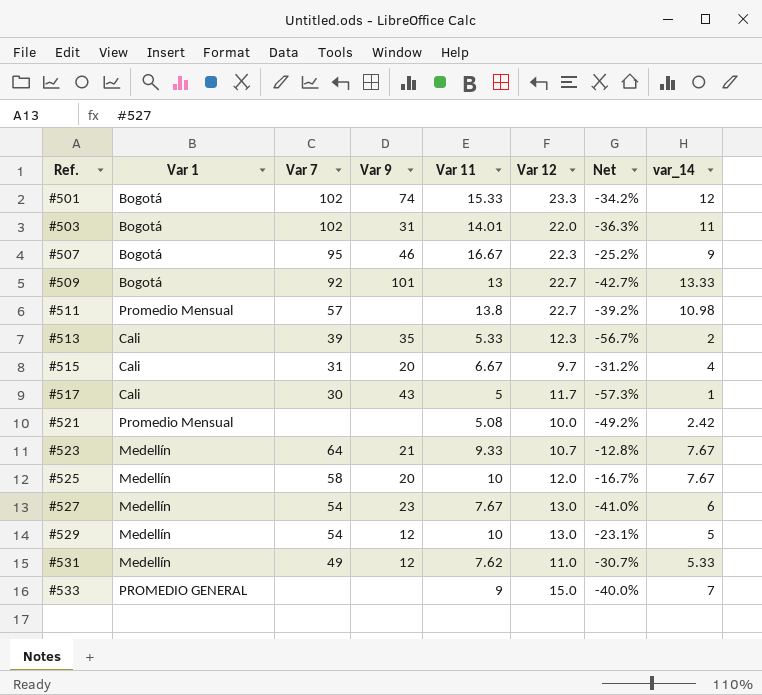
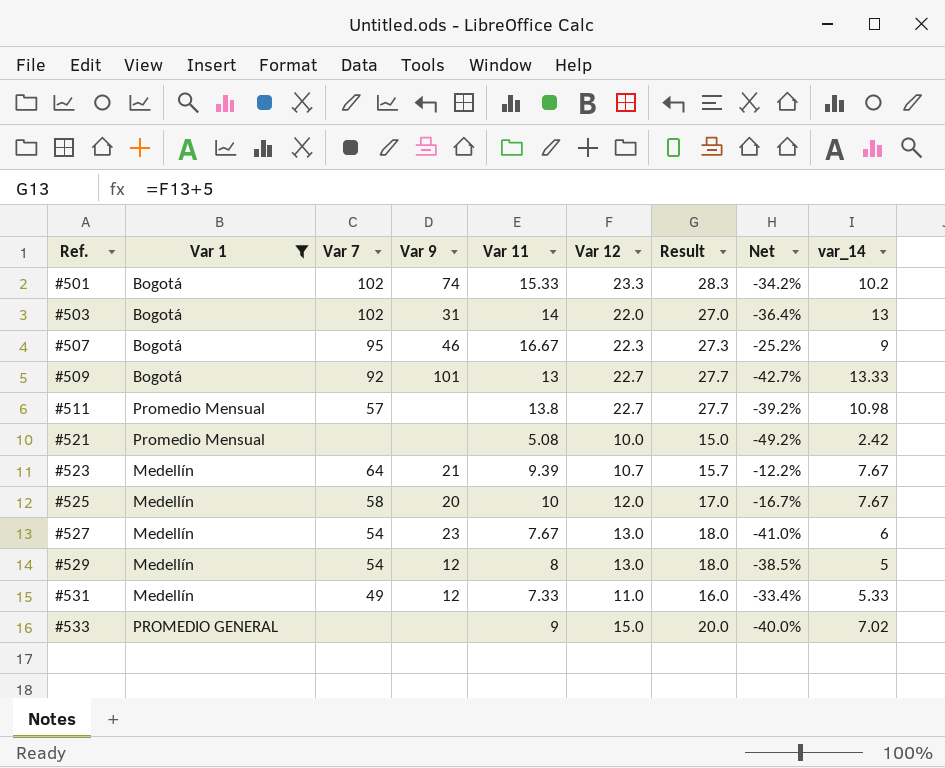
filter: none -> Var 1 != Cali
column Result | formula: none -> [Var 12] + 5
#501 | var_14: 12 -> 10.2
#503 | Var 11: 14.01 -> 14
#503 | Net: -36.3% -> -36.4%
#503 | var_14: 11 -> 13
#523 | Var 11: 9.33 -> 9.39
#523 | Net: -12.8% -> -12.2%
#529 | Var 11: 10 -> 8
#529 | Net: -23.1% -> -38.5%
#531 | Var 11: 7.62 -> 7.33
#531 | Net: -30.7% -> -33.4%
#533 | var_14: 7 -> 7.02

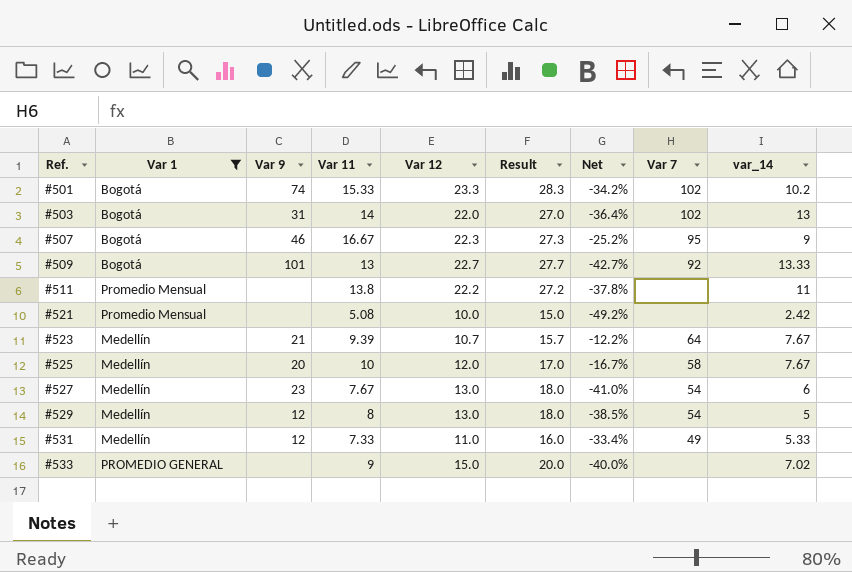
column Var 7 | position: 3 -> 8
#511 | Var 12: 22.7 -> 22.2
#511 | Result: 27.7 -> 27.2
#511 | Net: -39.2% -> -37.8%
#511 | Var 7: 57 -> none
#511 | var_14: 10.98 -> 11

